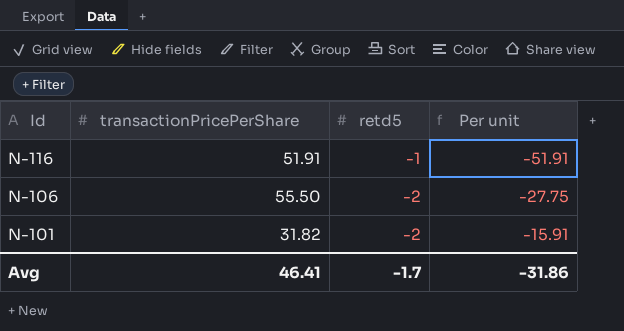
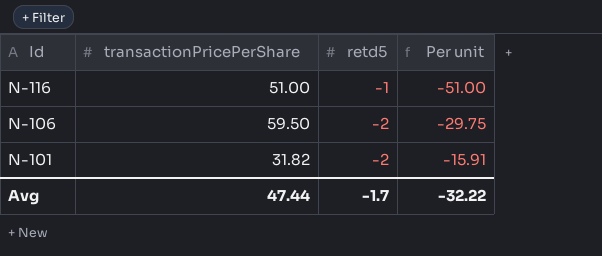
N-116 | transactionPricePerShare: 51.91 -> 51.00
N-116 | Per unit: -51.91 -> -51.00
N-106 | transactionPricePerShare: 55.50 -> 59.50
N-106 | Per unit: -27.75 -> -29.75
Avg | transactionPricePerShare: 46.41 -> 47.44
Avg | Per unit: -31.86 -> -32.22

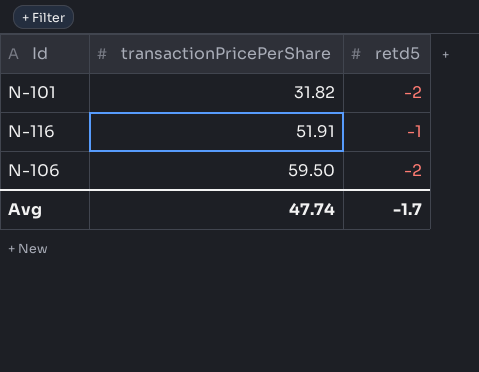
row order: Id descending -> transactionPricePerShare ascending
column Per unit | formula: [transactionPricePerShare] / [retd5] -> none
N-116 | transactionPricePerShare: 51.00 -> 51.91
Avg | transactionPricePerShare: 47.44 -> 47.74

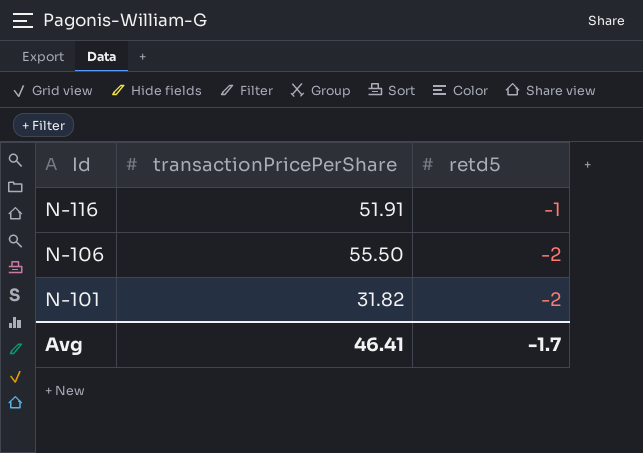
row order: transactionPricePerShare ascending -> Id descending
N-106 | transactionPricePerShare: 59.50 -> 55.50
Avg | transactionPricePerShare: 47.74 -> 46.41

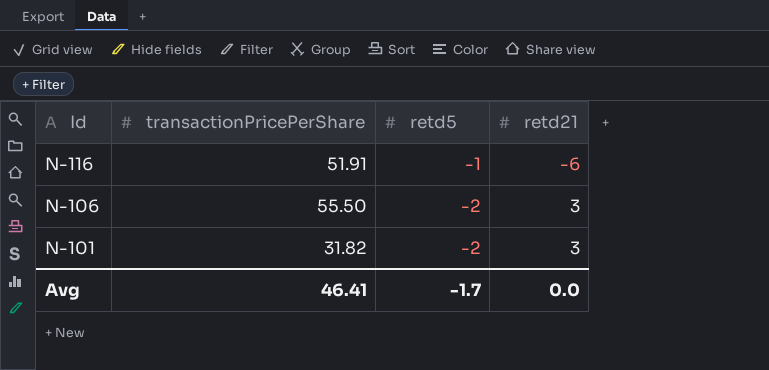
column retd21 | position: none -> 4

